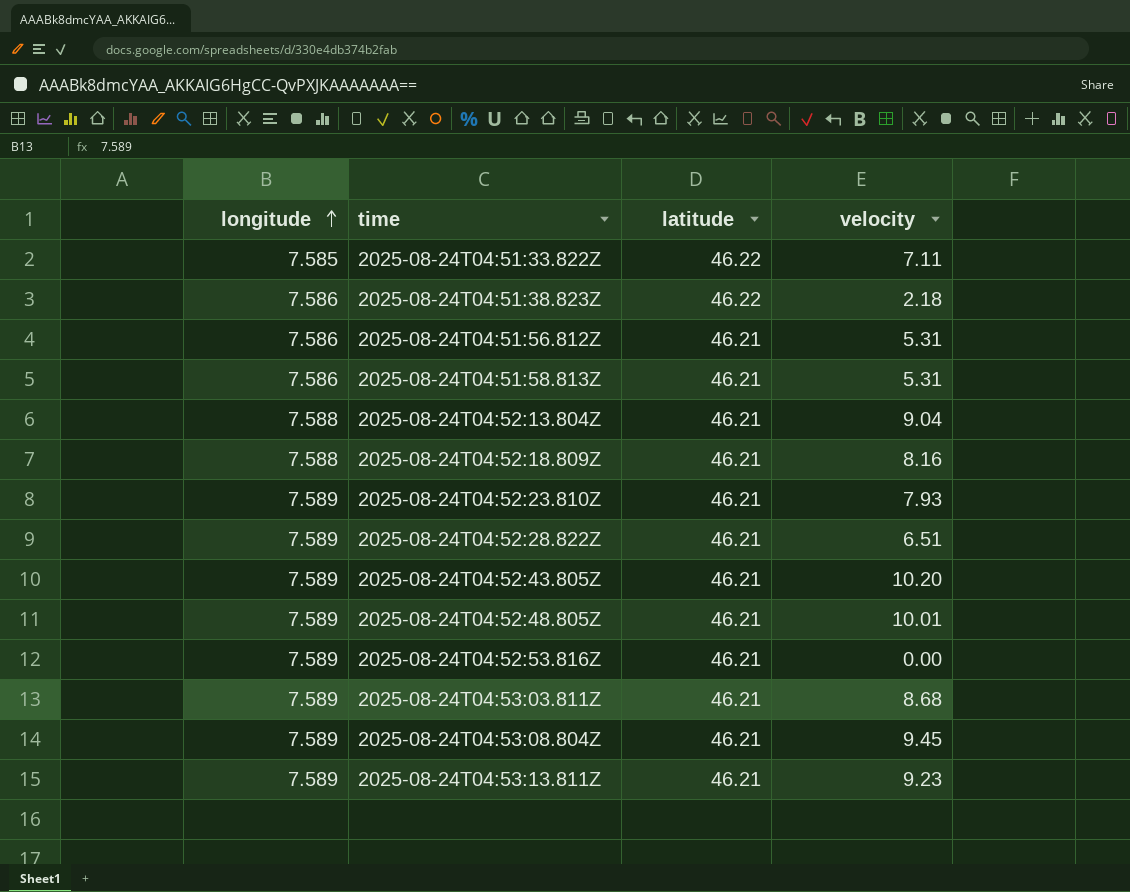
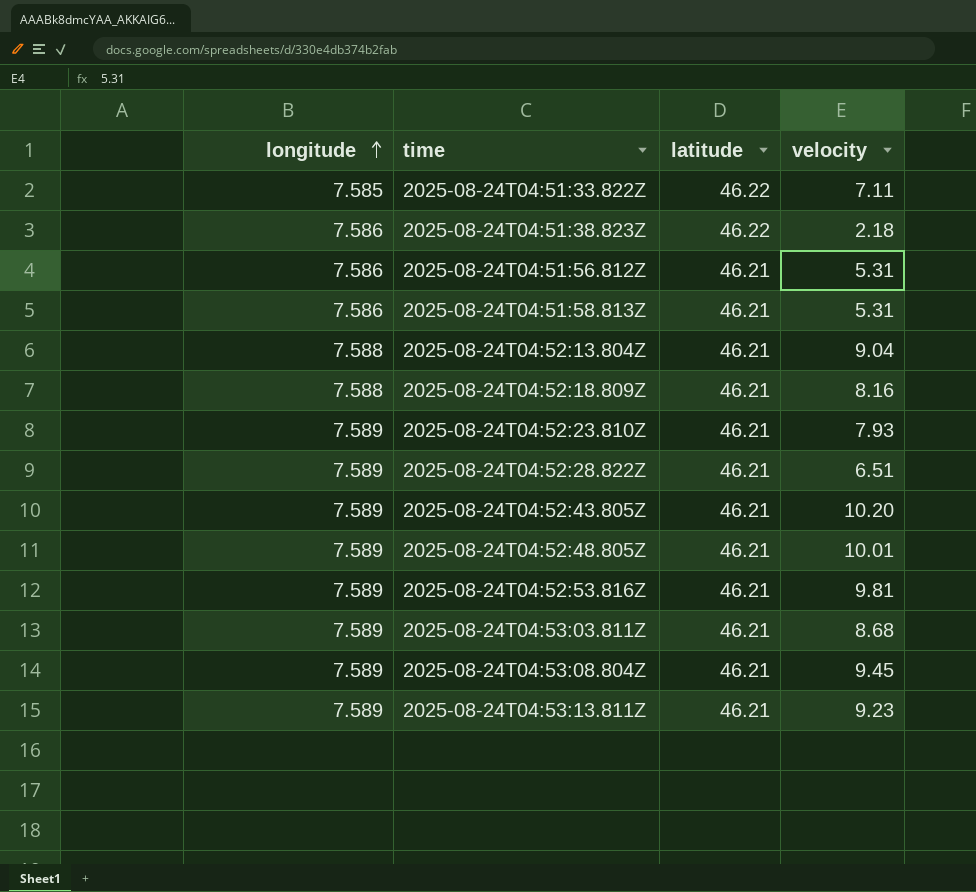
2025-08-24T04:52:53.816Z | velocity: 0.00 -> 9.81

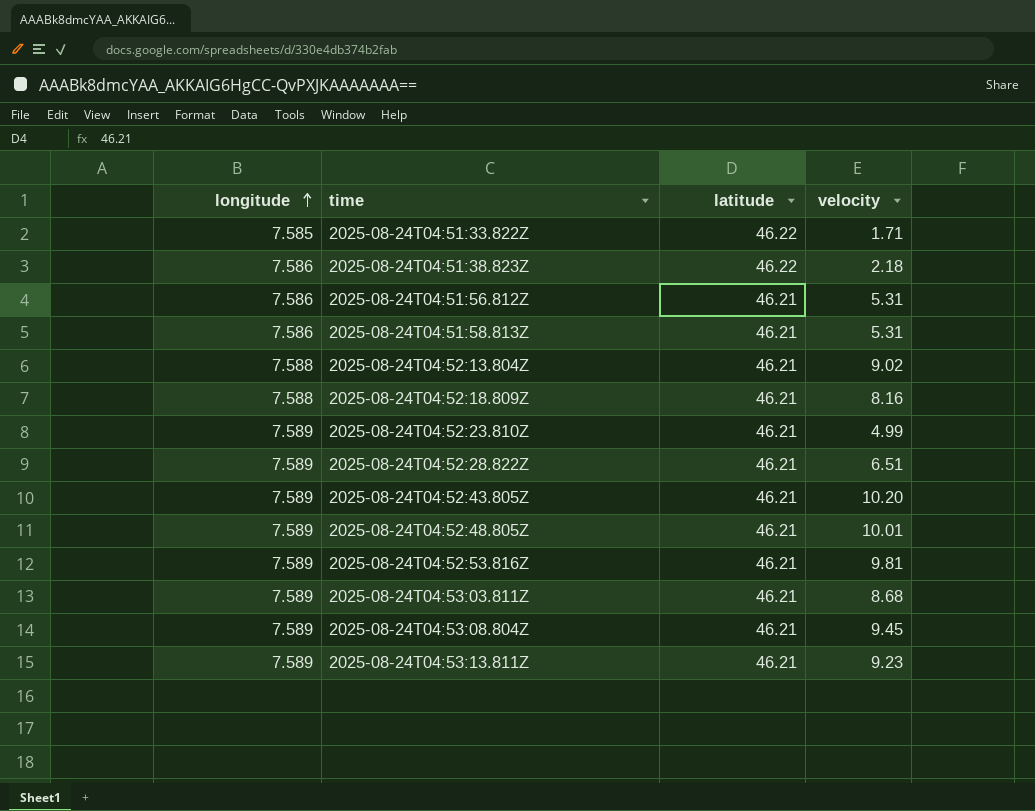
2025-08-24T04:51:33.822Z | velocity: 7.11 -> 1.71
2025-08-24T04:52:13.804Z | velocity: 9.04 -> 9.02
2025-08-24T04:52:23.810Z | velocity: 7.93 -> 4.99

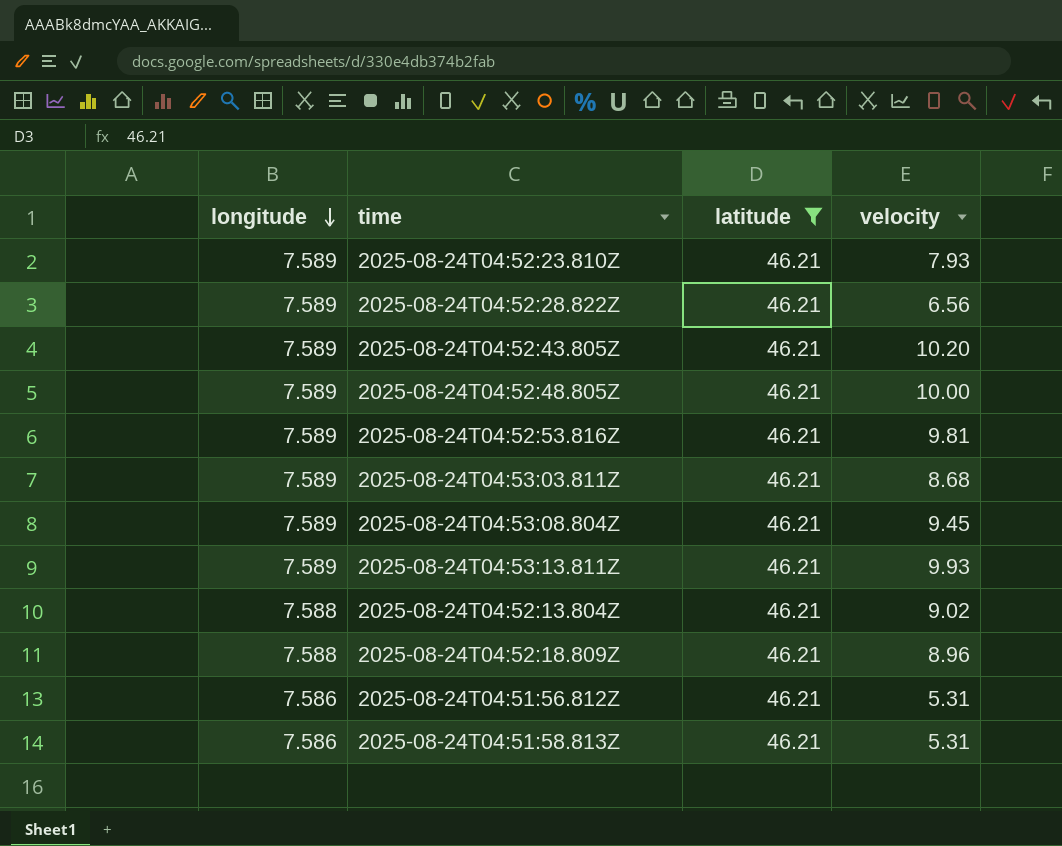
filter: none -> latitude = 46.21
row order: longitude ascending -> longitude descending
2025-08-24T04:52:23.810Z | velocity: 4.99 -> 7.93
2025-08-24T04:52:28.822Z | velocity: 6.51 -> 6.56
2025-08-24T04:52:48.805Z | velocity: 10.01 -> 10.00
2025-08-24T04:53:13.811Z | velocity: 9.23 -> 9.93
2025-08-24T04:52:18.809Z | velocity: 8.16 -> 8.96

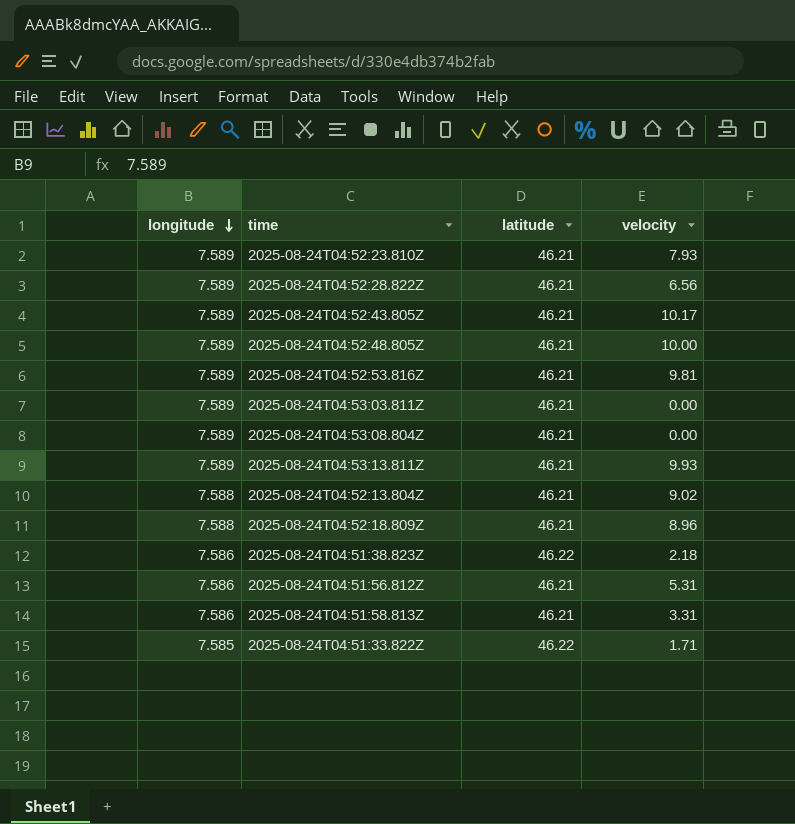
filter: latitude = 46.21 -> none
2025-08-24T04:52:43.805Z | velocity: 10.20 -> 10.17
2025-08-24T04:53:03.811Z | velocity: 8.68 -> 0.00
2025-08-24T04:53:08.804Z | velocity: 9.45 -> 0.00
2025-08-24T04:51:58.813Z | velocity: 5.31 -> 3.31

